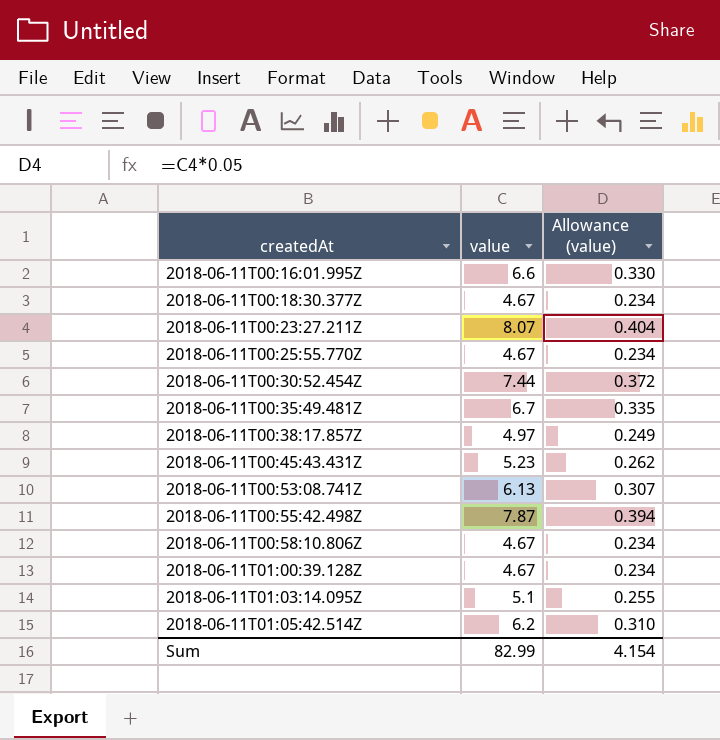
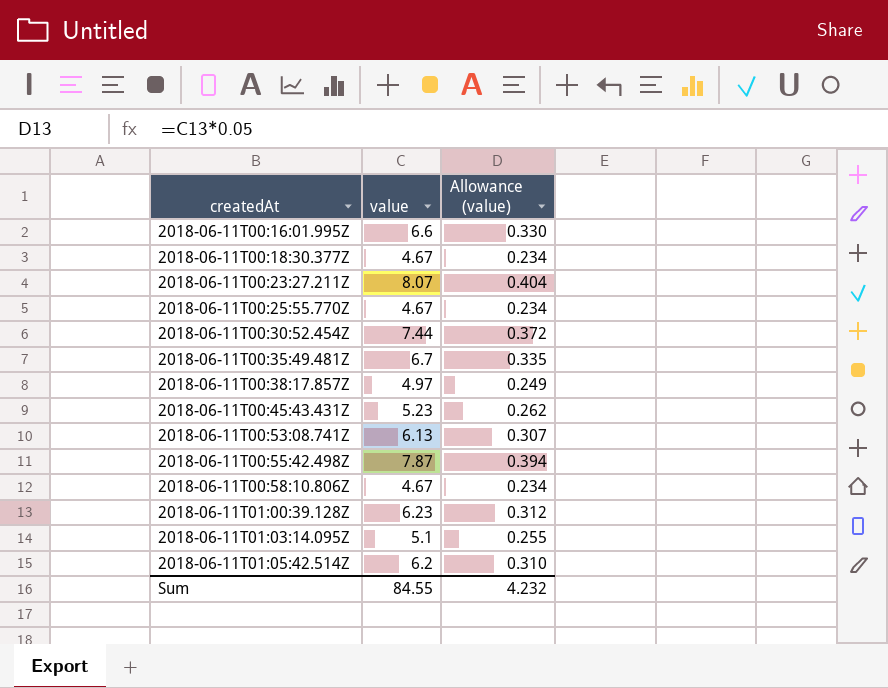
2018-06-11T01:00:39.128Z | value: 4.67 -> 6.23
2018-06-11T01:00:39.128Z | Allowance (value): 0.234 -> 0.312
Sum | value: 82.99 -> 84.55
Sum | Allowance (value): 4.154 -> 4.232

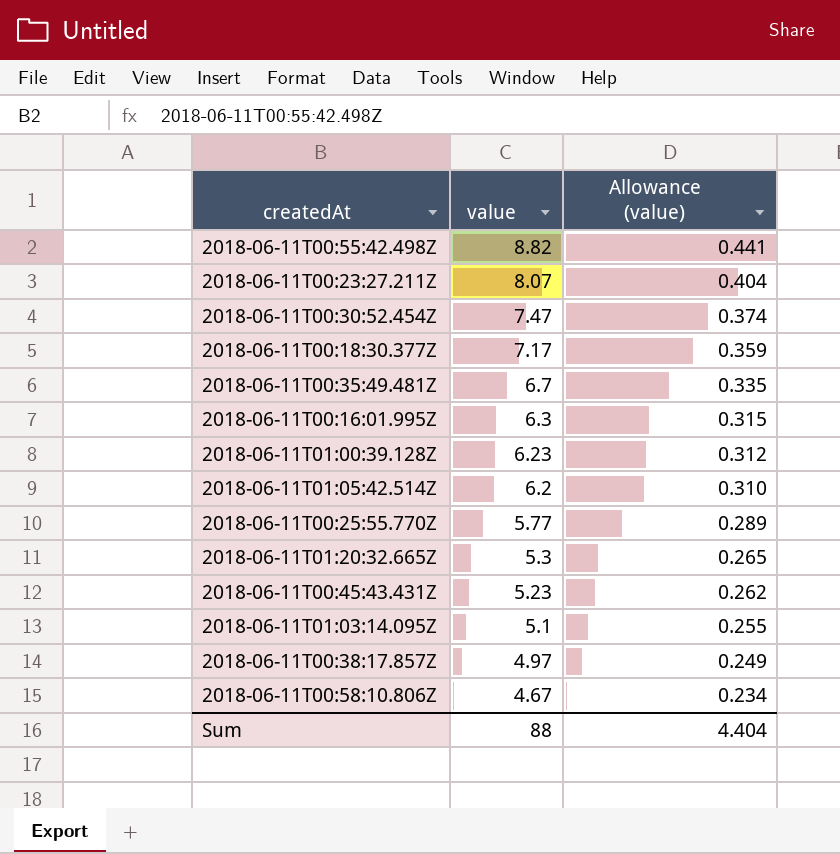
row order: createdAt ascending -> value descending
row 2018-06-11T00:53:08.741Z: 6.13 | 0.307 -> none
2018-06-11T00:55:42.498Z | value: 7.87 -> 8.82
2018-06-11T00:55:42.498Z | Allowance (value): 0.394 -> 0.441
2018-06-11T00:30:52.454Z | value: 7.44 -> 7.47
2018-06-11T00:30:52.454Z | Allowance (value): 0.372 -> 0.374
2018-06-11T00:18:30.377Z | value: 4.67 -> 7.17
2018-06-11T00:18:30.377Z | Allowance (value): 0.234 -> 0.359
2018-06-11T00:16:01.995Z | value: 6.6 -> 6.3
2018-06-11T00:16:01.995Z | Allowance (value): 0.330 -> 0.315
2018-06-11T00:25:55.770Z | value: 4.67 -> 5.77
2018-06-11T00:25:55.770Z | Allowance (value): 0.234 -> 0.289
row 2018-06-11T01:20:32.665Z: none -> 5.3 | 0.265
Sum | value: 84.55 -> 88
Sum | Allowance (value): 4.232 -> 4.404

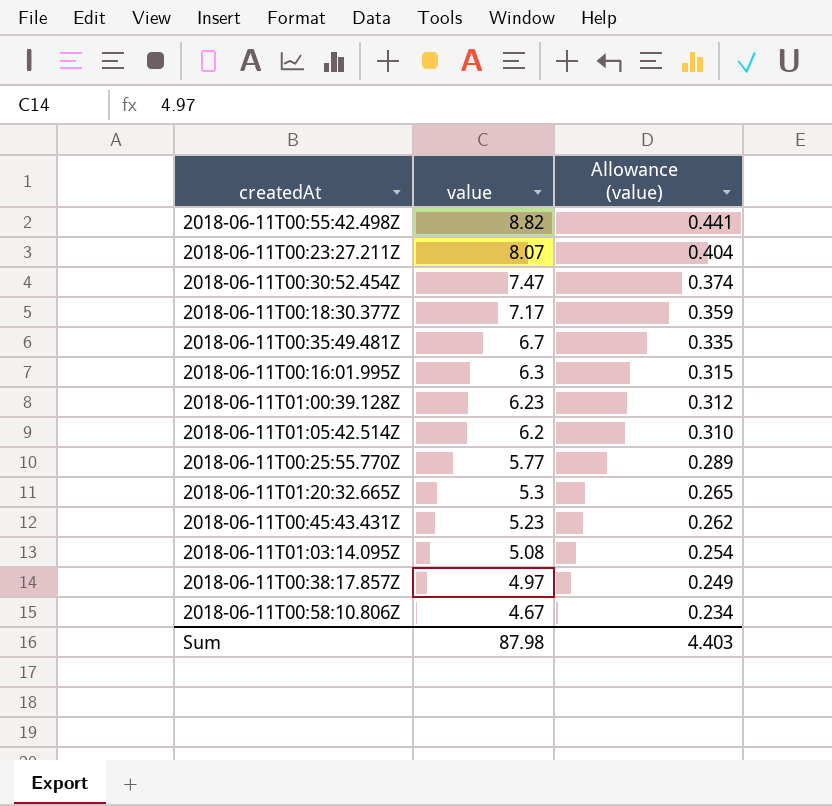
2018-06-11T01:03:14.095Z | value: 5.1 -> 5.08
2018-06-11T01:03:14.095Z | Allowance (value): 0.255 -> 0.254
Sum | value: 88 -> 87.98
Sum | Allowance (value): 4.404 -> 4.403

